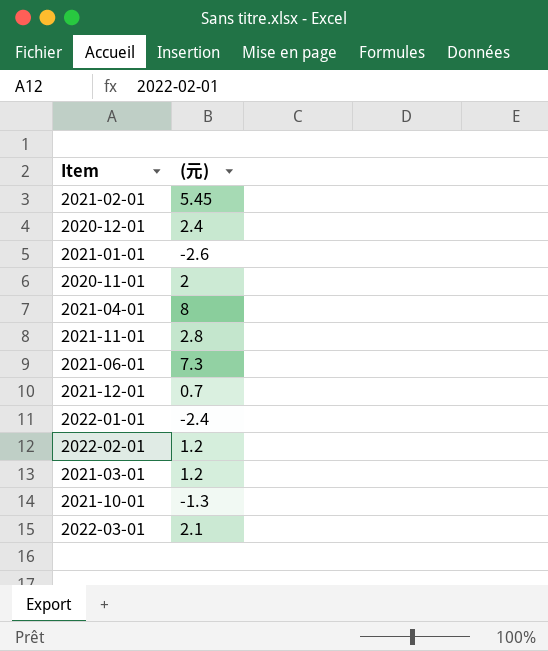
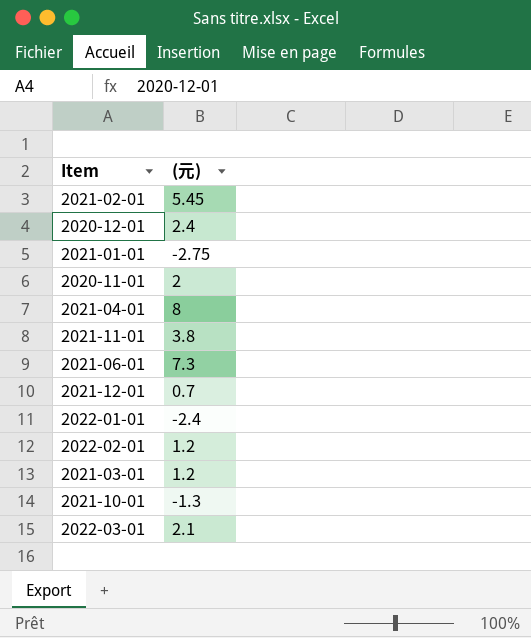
2021-01-01 | (元): -2.6 -> -2.75
2021-11-01 | (元): 2.8 -> 3.8

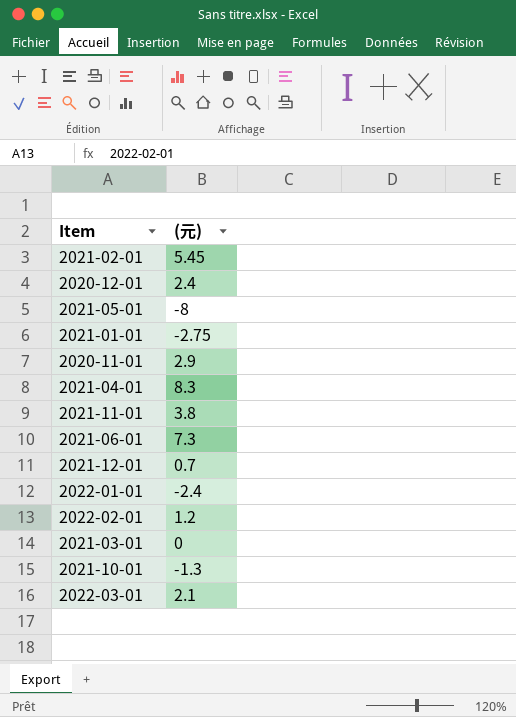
row 2021-05-01: none -> -8
2020-11-01 | (元): 2 -> 2.9
2021-04-01 | (元): 8 -> 8.3
2021-03-01 | (元): 1.2 -> 0

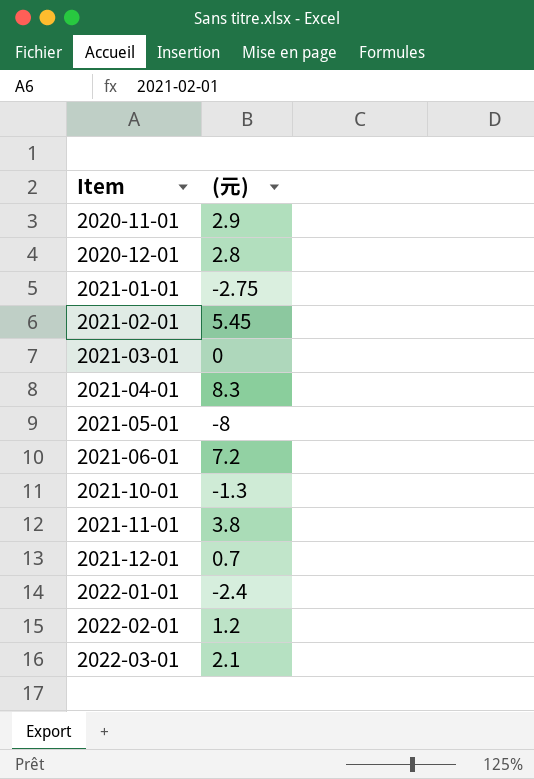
row order: none -> Item ascending
2020-12-01 | (元): 2.4 -> 2.8
2021-06-01 | (元): 7.3 -> 7.2

